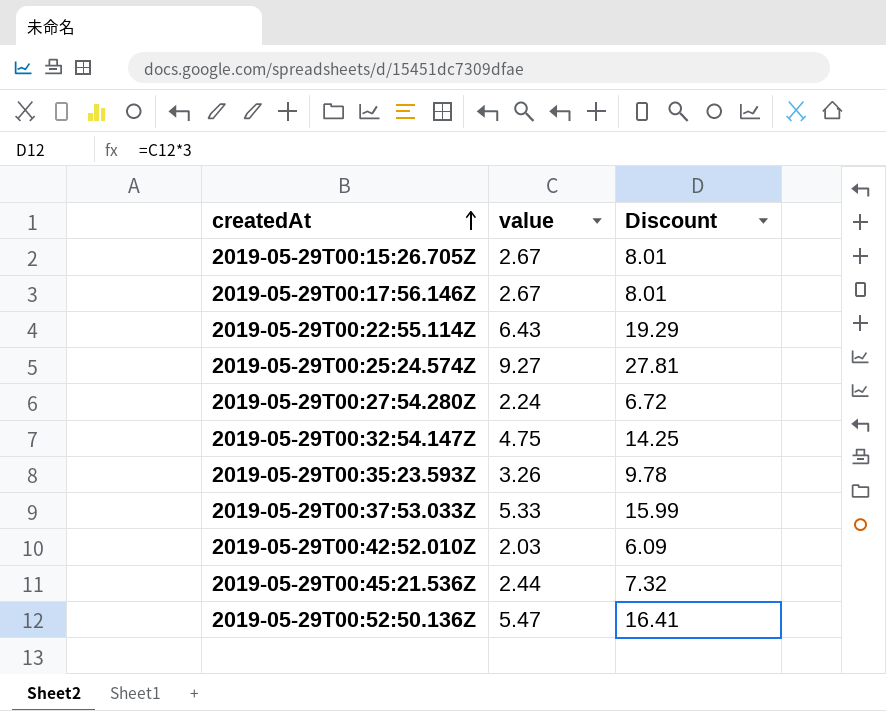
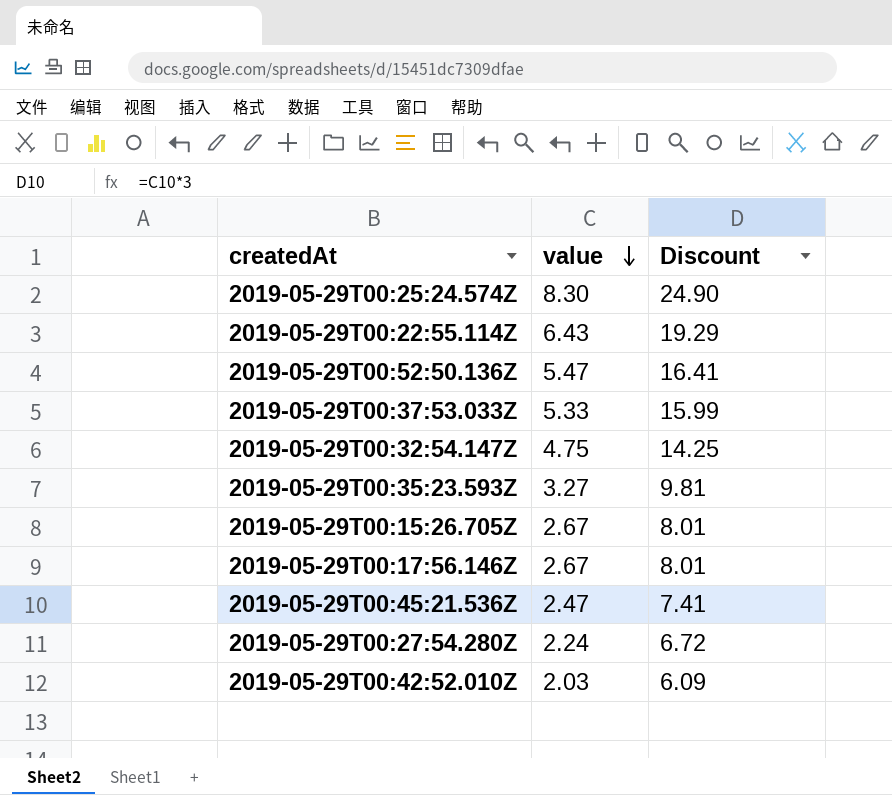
row order: createdAt ascending -> value descending
2019-05-29T00:25:24.574Z | value: 9.27 -> 8.30
2019-05-29T00:25:24.574Z | Discount: 27.81 -> 24.90
2019-05-29T00:35:23.593Z | value: 3.26 -> 3.27
2019-05-29T00:35:23.593Z | Discount: 9.78 -> 9.81
2019-05-29T00:45:21.536Z | value: 2.44 -> 2.47
2019-05-29T00:45:21.536Z | Discount: 7.32 -> 7.41

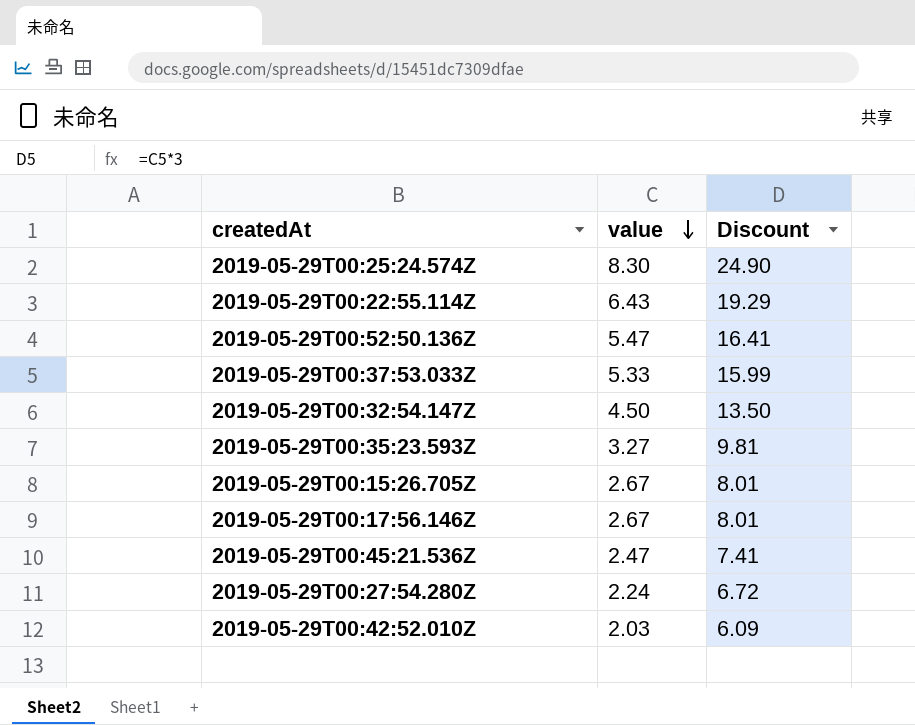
2019-05-29T00:32:54.147Z | value: 4.75 -> 4.50
2019-05-29T00:32:54.147Z | Discount: 14.25 -> 13.50

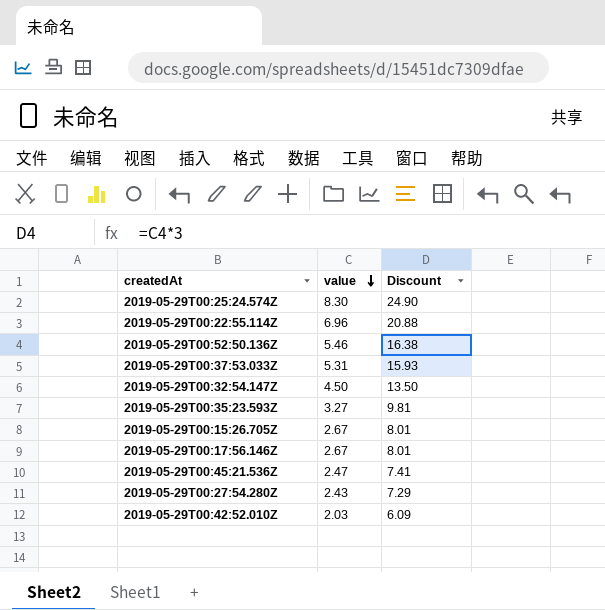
2019-05-29T00:22:55.114Z | value: 6.43 -> 6.96
2019-05-29T00:22:55.114Z | Discount: 19.29 -> 20.88
2019-05-29T00:52:50.136Z | value: 5.47 -> 5.46
2019-05-29T00:52:50.136Z | Discount: 16.41 -> 16.38
2019-05-29T00:37:53.033Z | value: 5.33 -> 5.31
2019-05-29T00:37:53.033Z | Discount: 15.99 -> 15.93
2019-05-29T00:27:54.280Z | value: 2.24 -> 2.43
2019-05-29T00:27:54.280Z | Discount: 6.72 -> 7.29

